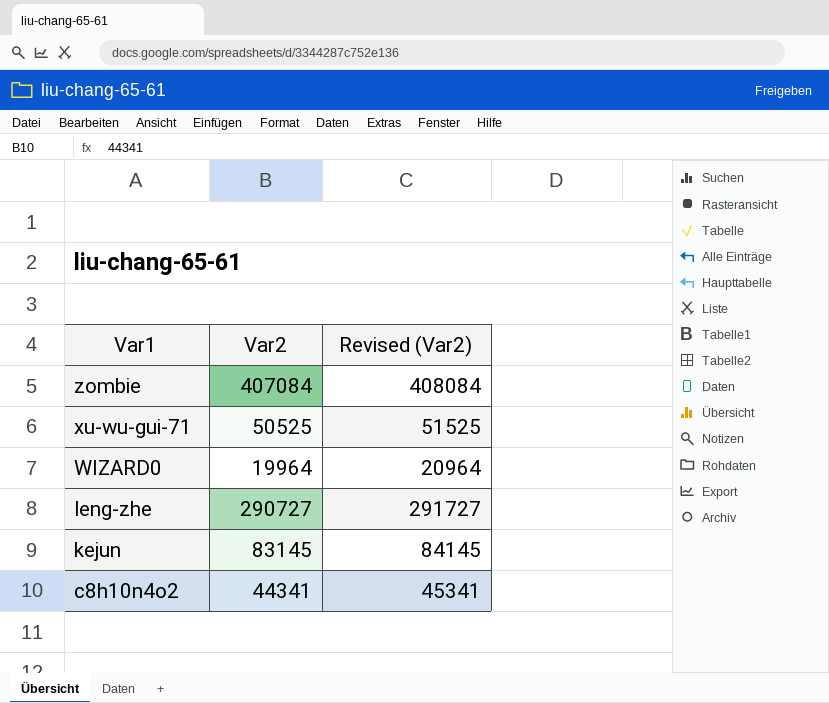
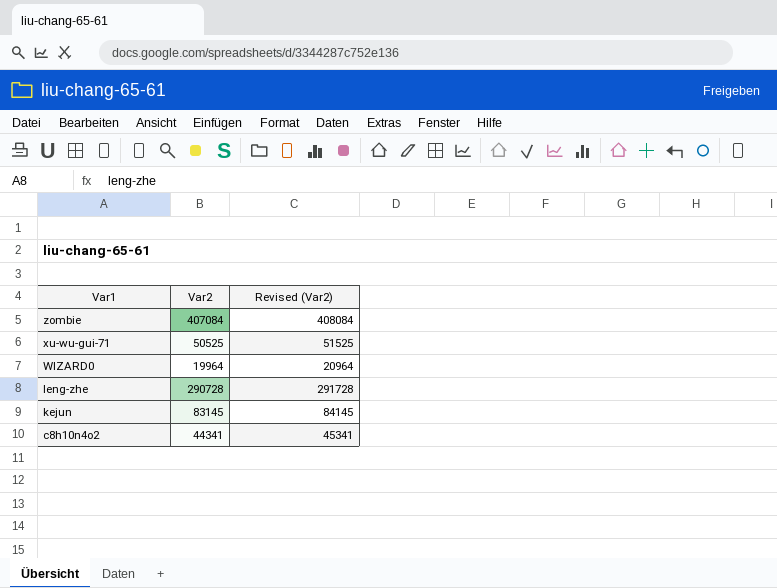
leng-zhe | Var2: 290727 -> 290728
leng-zhe | Revised (Var2): 291727 -> 291728

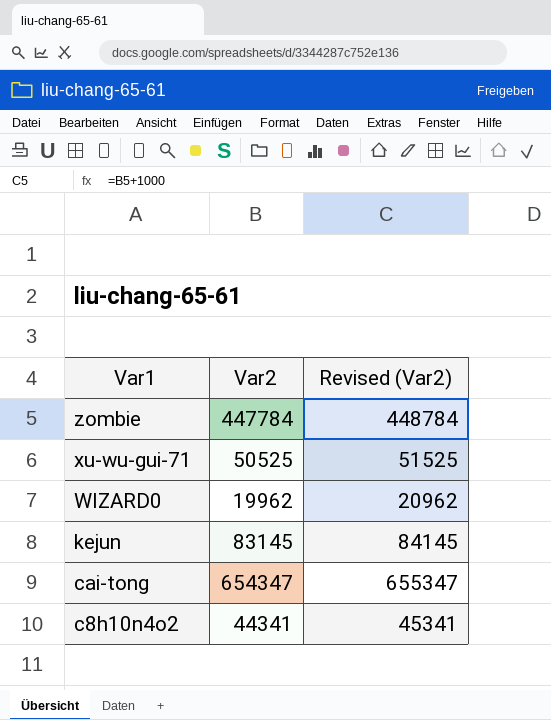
row leng-zhe: 290728 | 291728 -> none
zombie | Var2: 407084 -> 447784
zombie | Revised (Var2): 408084 -> 448784
WIZARD0 | Var2: 19964 -> 19962
WIZARD0 | Revised (Var2): 20964 -> 20962
row cai-tong: none -> 654347 | 655347

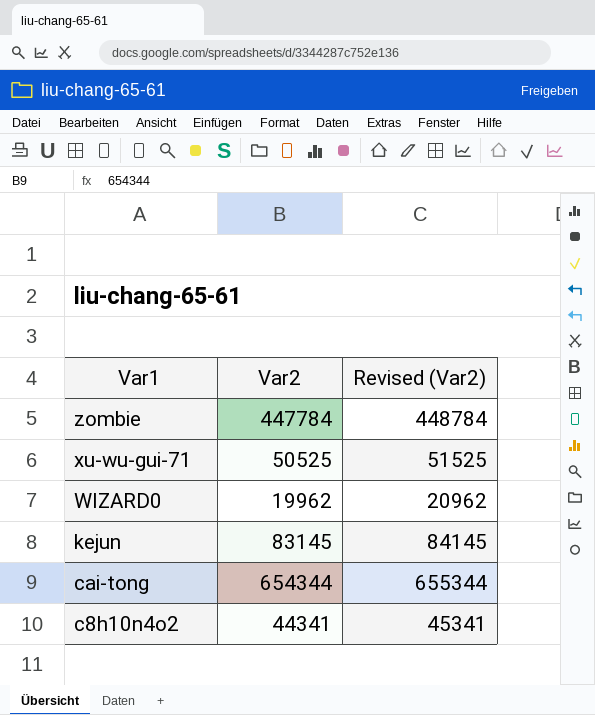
cai-tong | Var2: 654347 -> 654344
cai-tong | Revised (Var2): 655347 -> 655344

